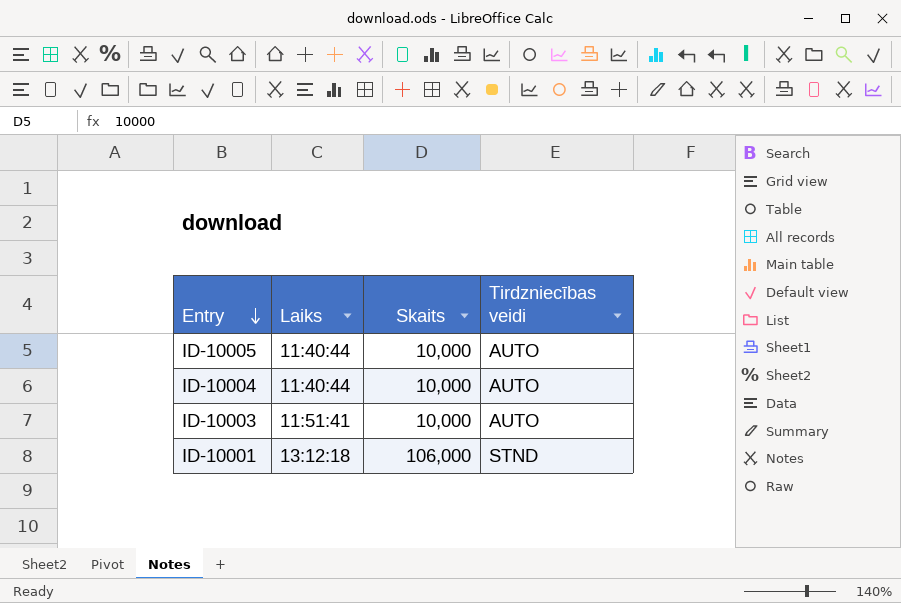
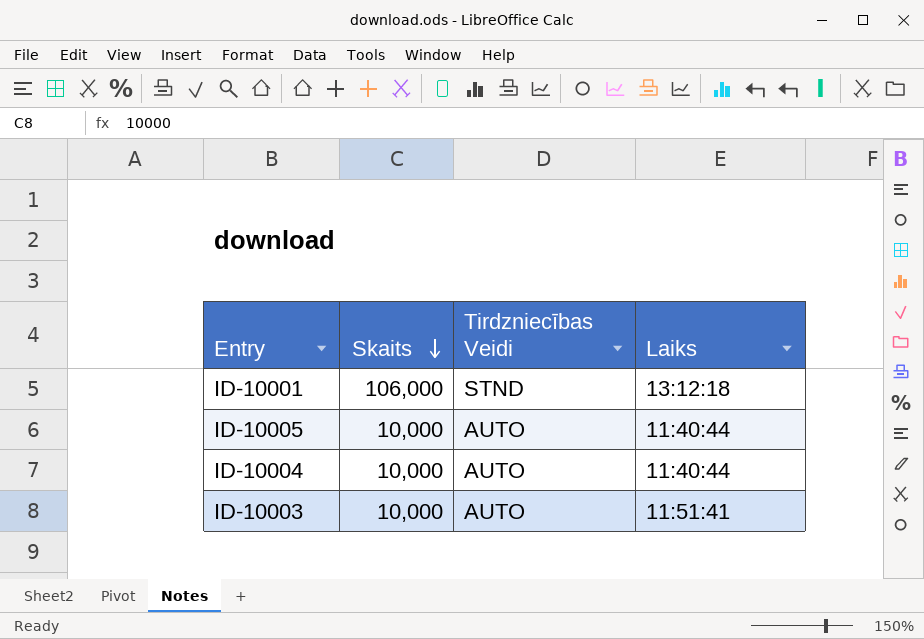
row order: Entry descending -> Skaits descending
column name: Tirdzniecības veidi -> Tirdzniecības Veidi
column Laiks | position: 2 -> 4

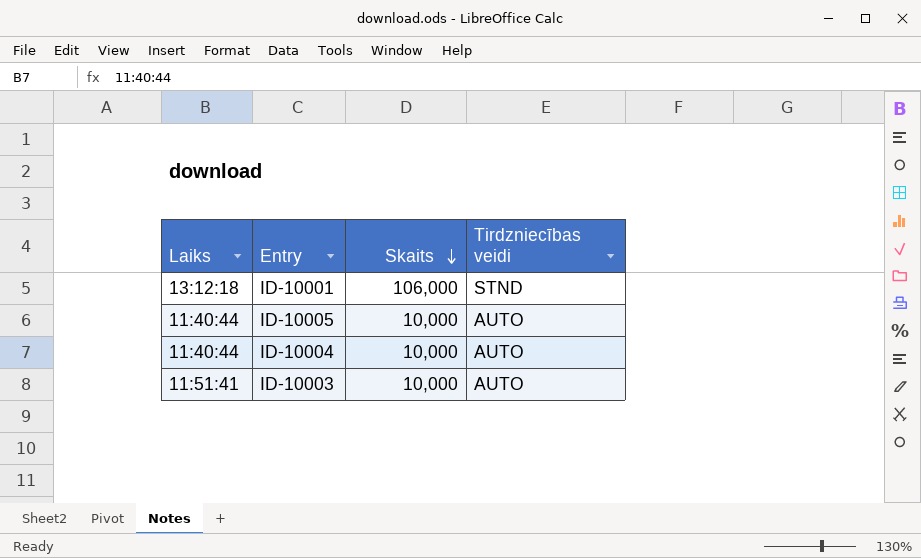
column Laiks | position: 4 -> 1
column name: Tirdzniecības Veidi -> Tirdzniecības veidi

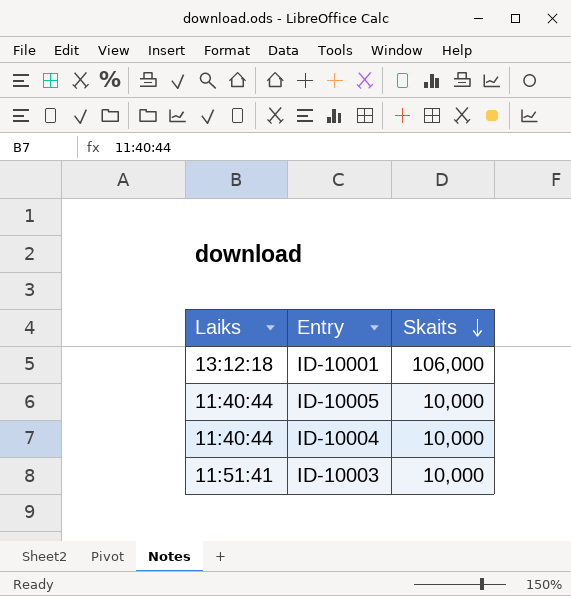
column Tirdzniecības veidi | position: 4 -> none

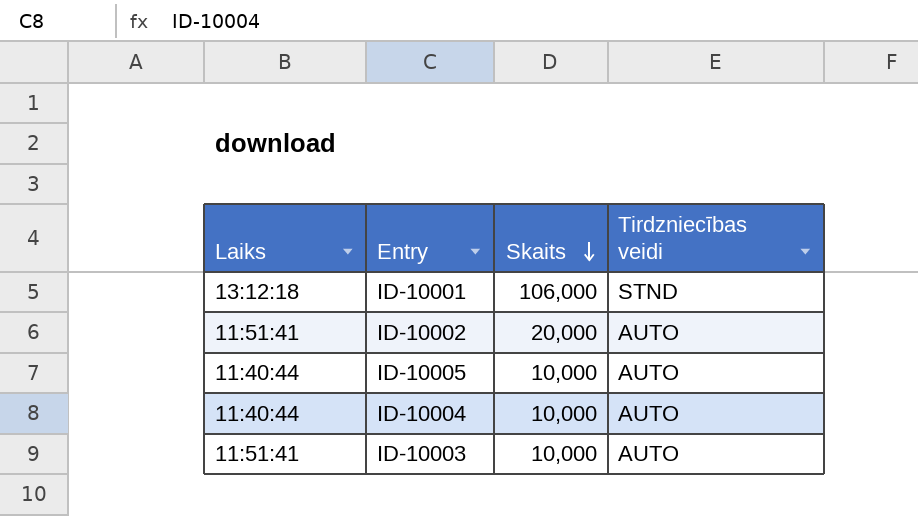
column Tirdzniecības veidi | position: none -> 4
row ID-10002: none -> 11:51:41 | 20,000 | AUTO

